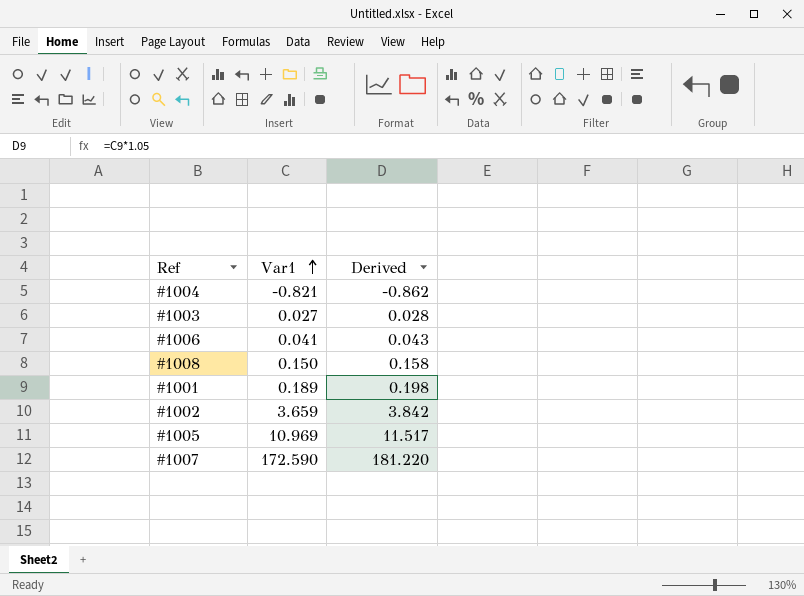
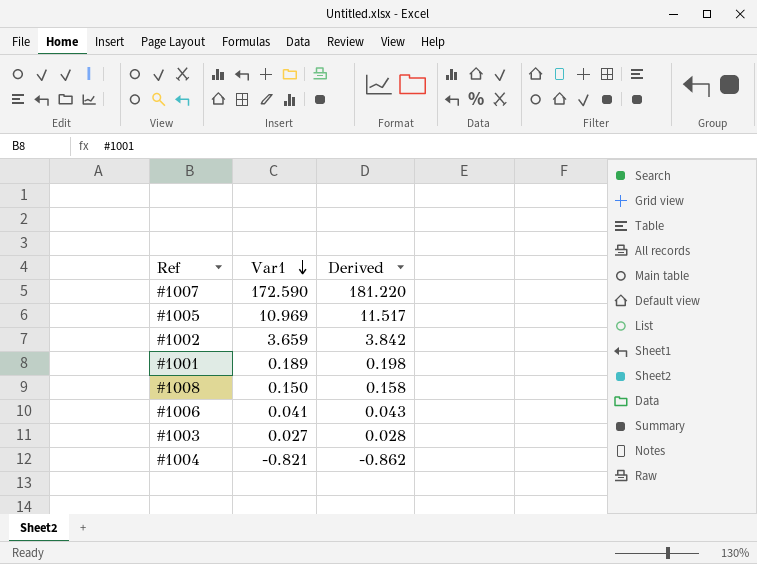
row order: Var1 ascending -> Var1 descending

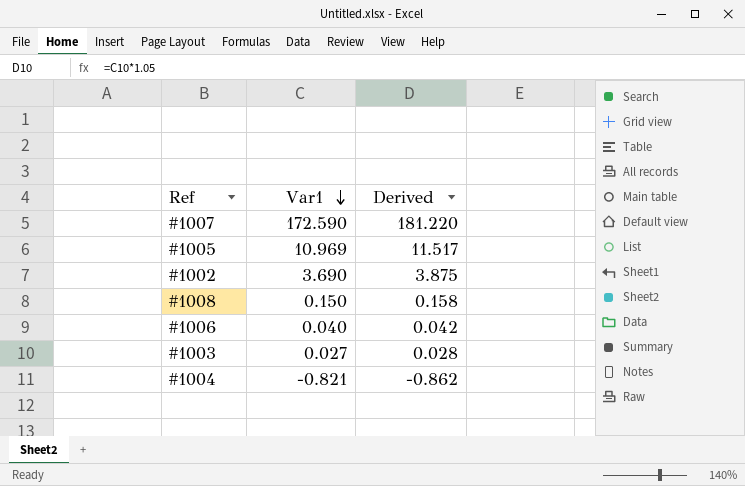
row #1001: 0.189 | 0.198 -> none
#1002 | Var1: 3.659 -> 3.690
#1002 | Derived: 3.842 -> 3.875
#1006 | Var1: 0.041 -> 0.040
#1006 | Derived: 0.043 -> 0.042

